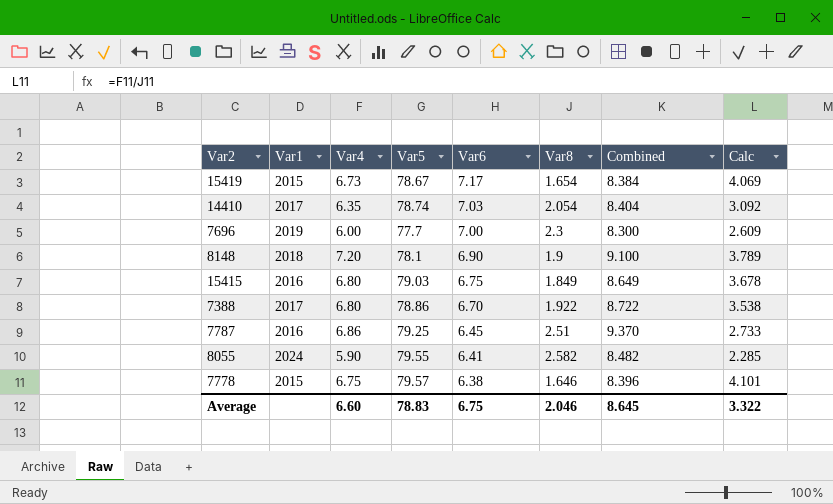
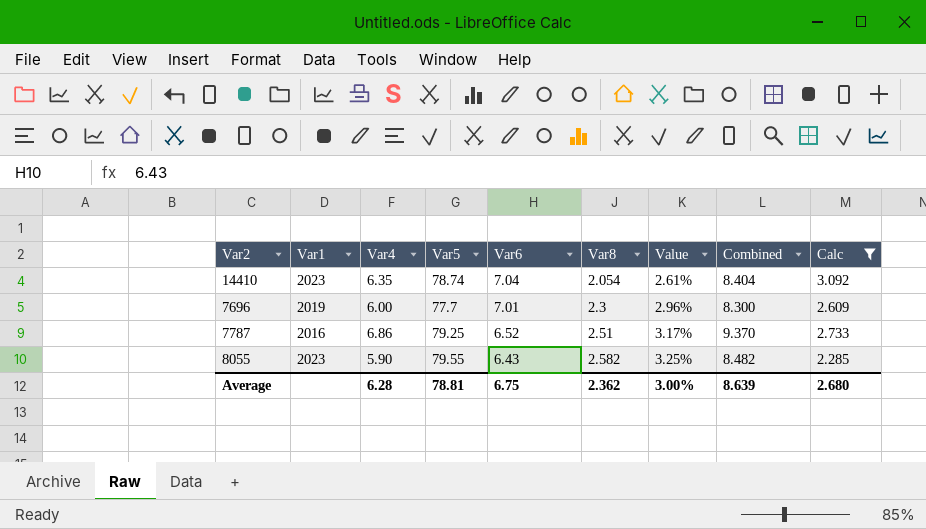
filter: none -> Calc <= 3.092
column Value | formula: none -> [Var8] / [Var5]
14410 | Var1: 2017 -> 2023
14410 | Var6: 7.03 -> 7.04
7696 | Var6: 7.00 -> 7.01
7787 | Var6: 6.45 -> 6.52
8055 | Var1: 2024 -> 2023
8055 | Var6: 6.41 -> 6.43
Average | Var4: 6.60 -> 6.28
Average | Var5: 78.83 -> 78.81
Average | Var8: 2.046 -> 2.362
Average | Combined: 8.645 -> 8.639
Average | Calc: 3.322 -> 2.680

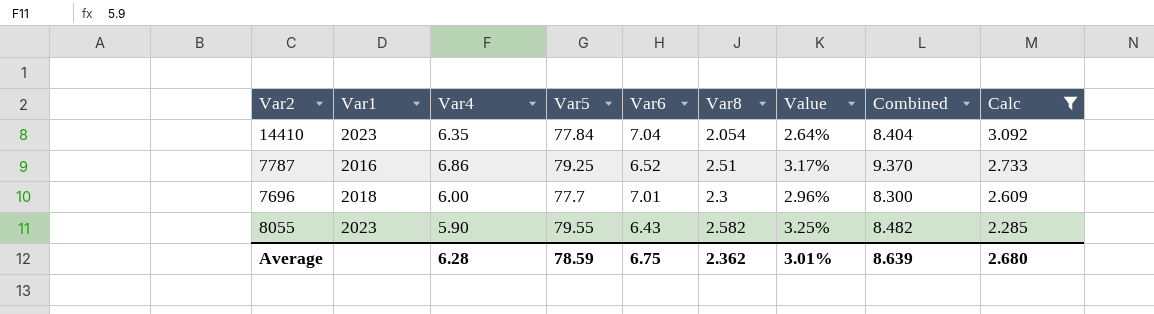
row order: Var6 descending -> Calc descending
14410 | Var5: 78.74 -> 77.84
14410 | Value: 2.61% -> 2.64%
7696 | Var1: 2019 -> 2018
Average | Var5: 78.81 -> 78.59
Average | Value: 3.00% -> 3.01%

